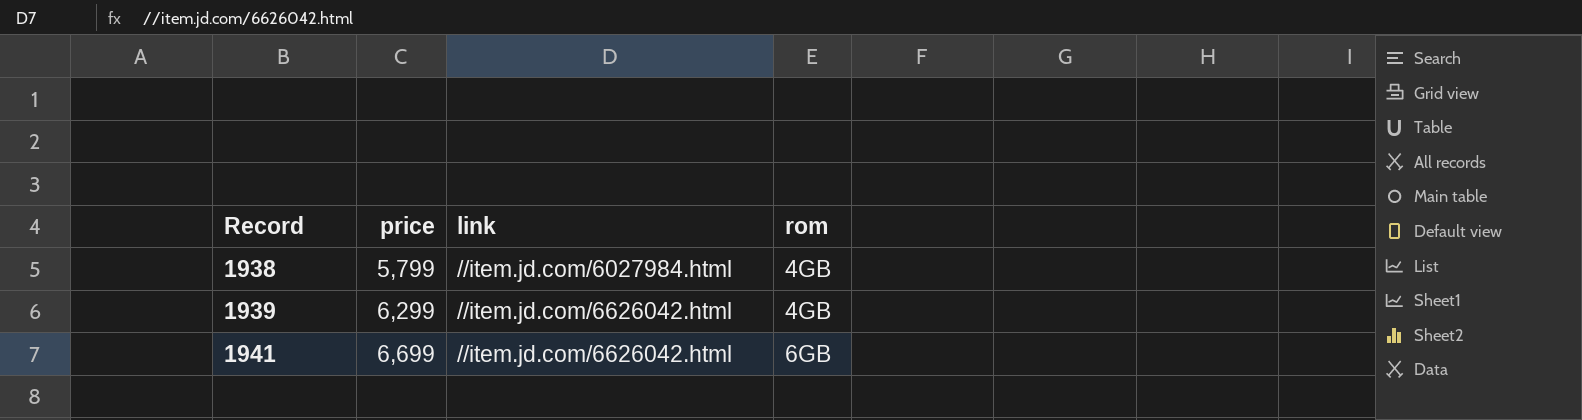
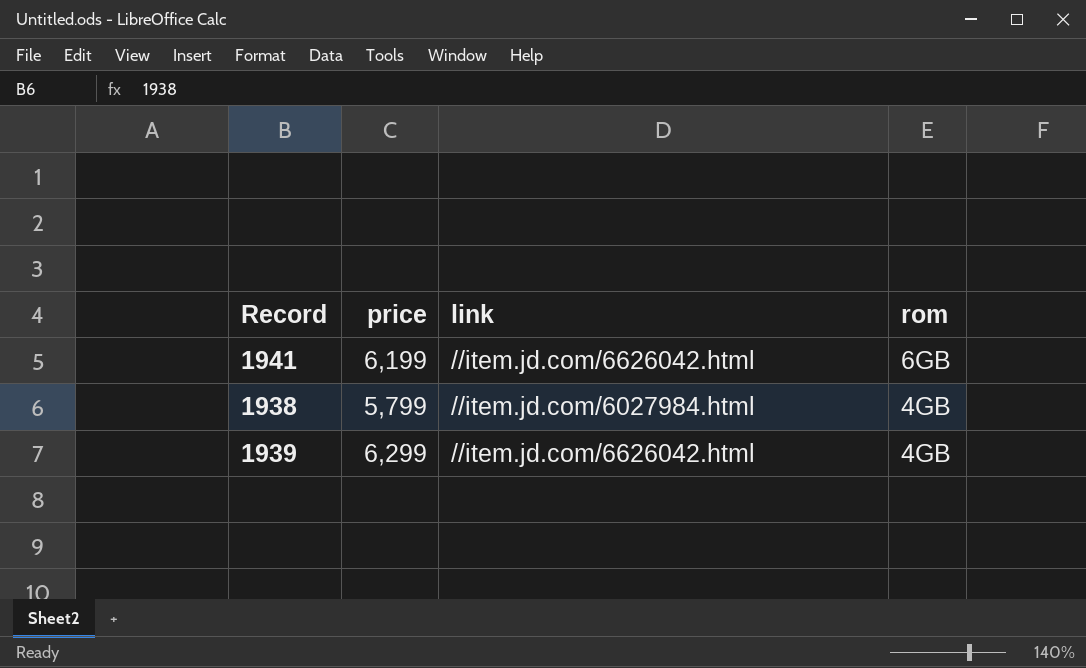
row order: Record ascending -> rom descending
1941 | price: 6,699 -> 6,199

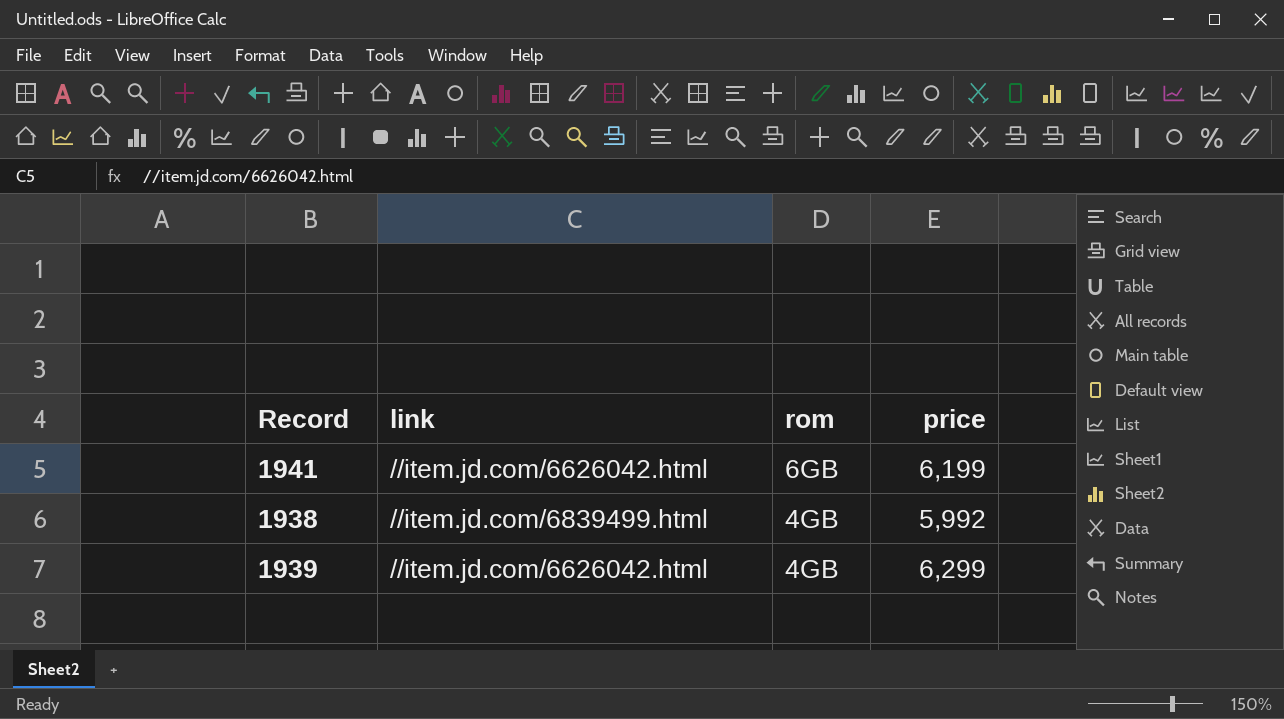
column price | position: 2 -> 4
1938 | link: //item.jd.com/6027984.html -> //item.jd.com/6839499.html
1938 | price: 5,799 -> 5,992

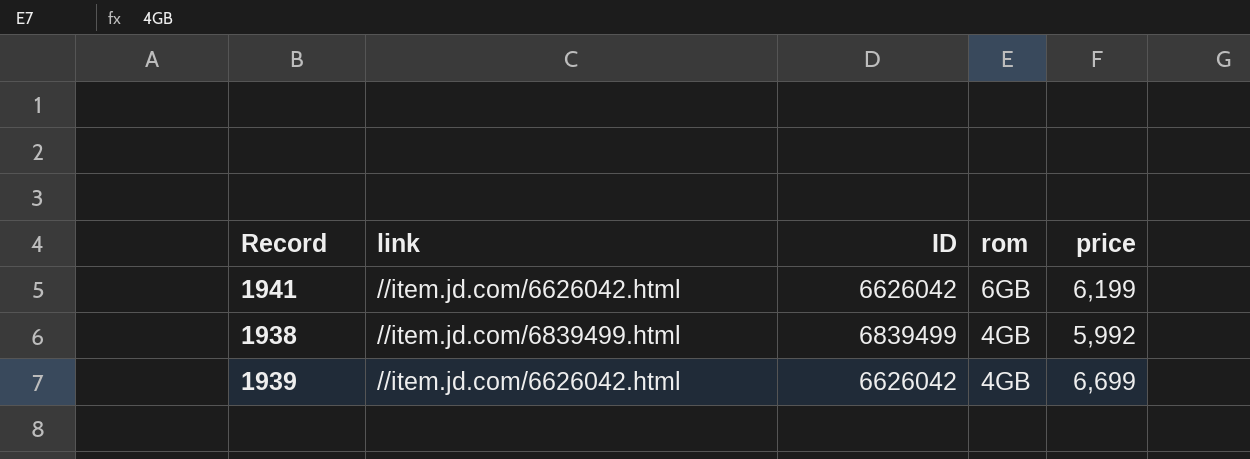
column ID | position: none -> 3
1939 | price: 6,299 -> 6,699

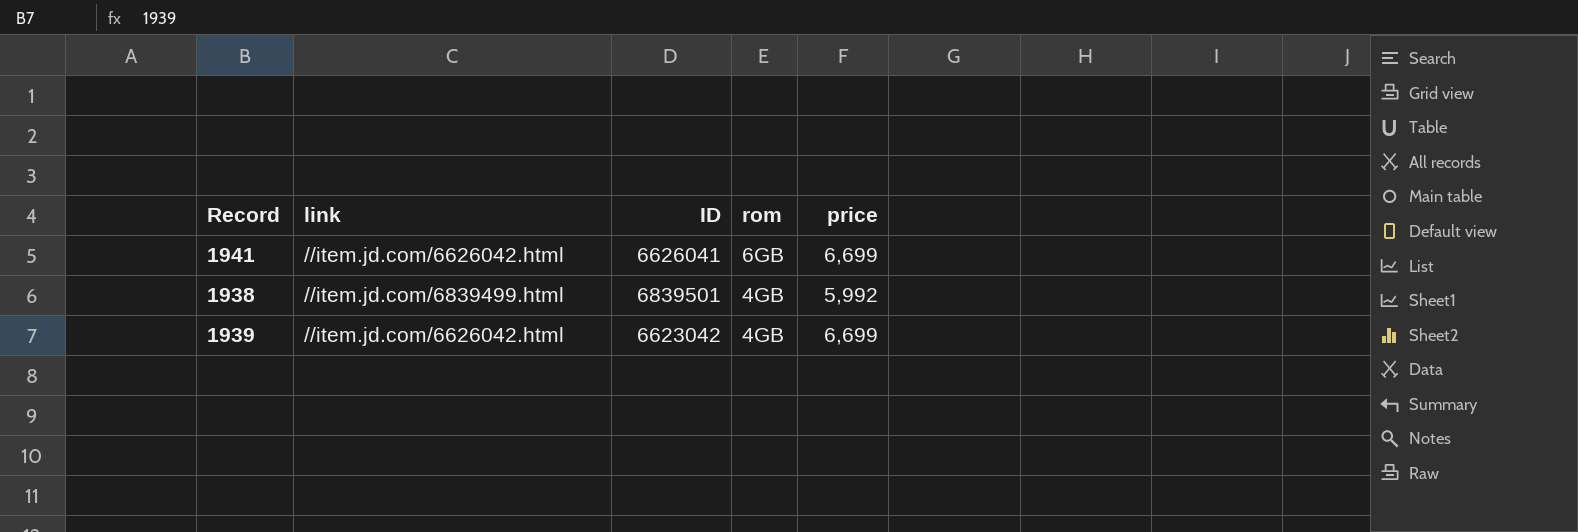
1941 | ID: 6626042 -> 6626041
1941 | price: 6,199 -> 6,699
1938 | ID: 6839499 -> 6839501
1939 | ID: 6626042 -> 6623042

